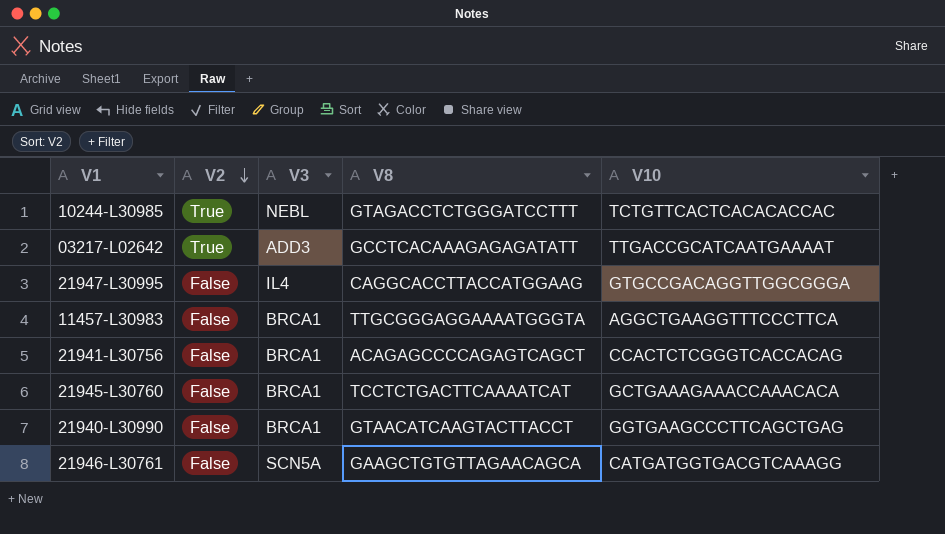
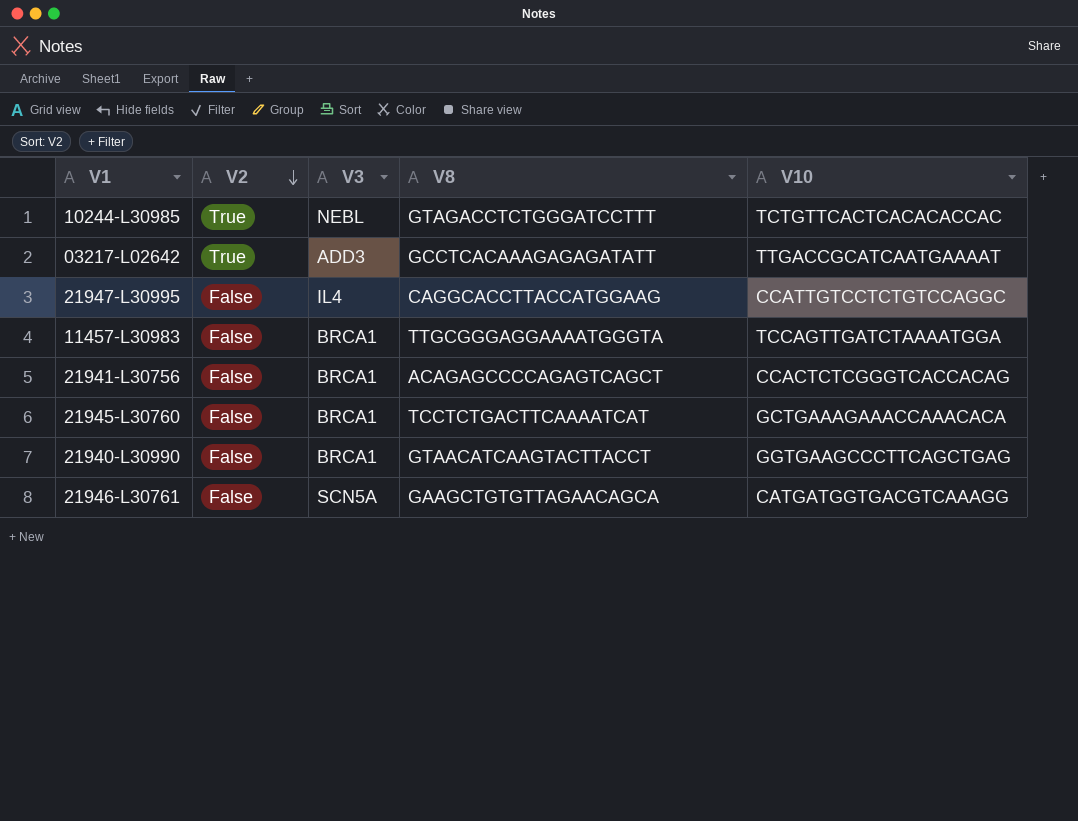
21947-L30995 | V10: GTGCCGACAGGTTGGCGGGA -> CCATTGTCCTCTGTCCAGGC
11457-L30983 | V10: AGGCTGAAGGTTTCCCTTCA -> TCCAGTTGATCTAAAATGGA

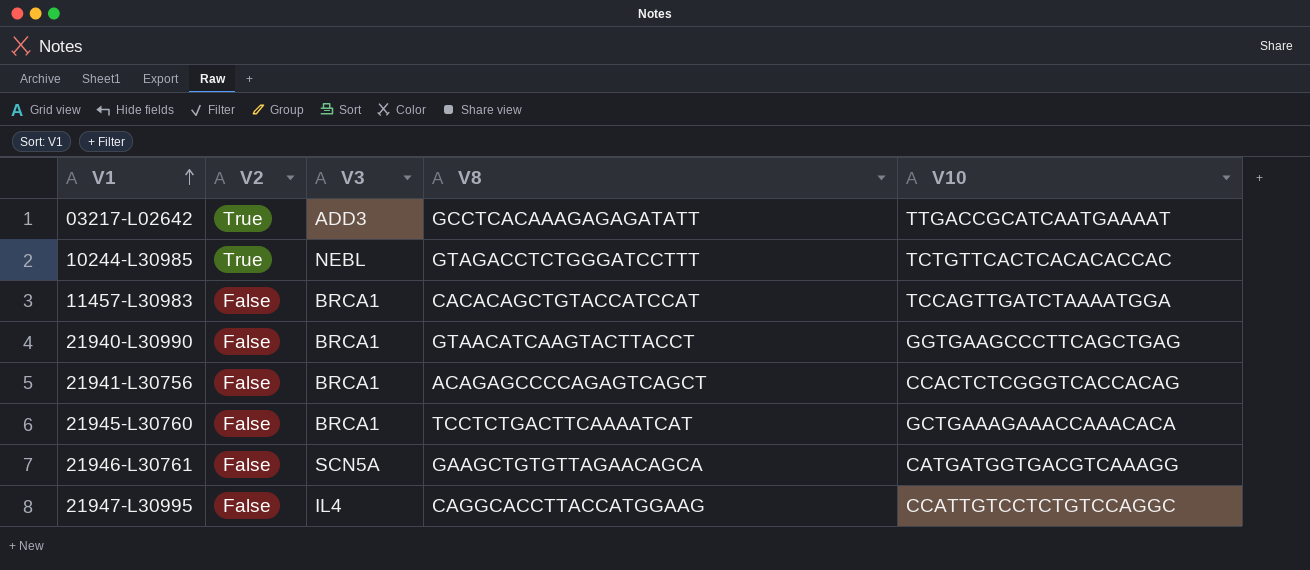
row order: V2 descending -> V1 ascending
11457-L30983 | V8: TTGCGGGAGGAAAATGGGTA -> CACACAGCTGTACCATCCAT

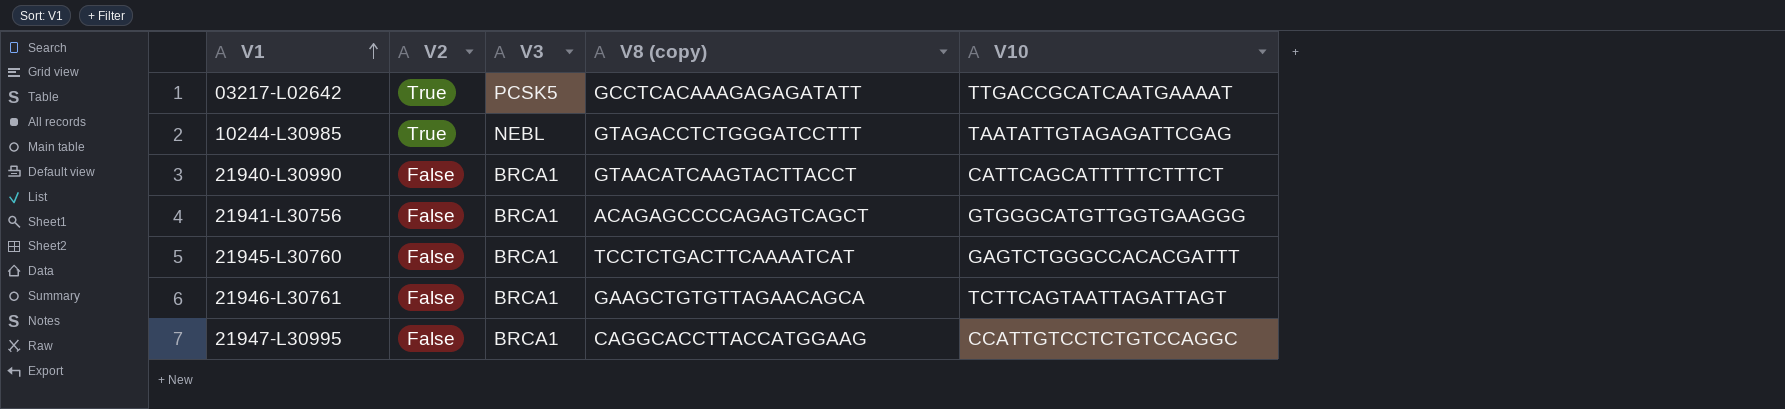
column name: V8 -> V8 (copy)
row 11457-L30983: False | BRCA1 | CACACAGCTGTACCATCCAT | TCCAGTTGATCTAAAATGGA -> none
03217-L02642 | V3: ADD3 -> PCSK5
10244-L30985 | V10: TCTGTTCACTCACACACCAC -> TAATATTGTAGAGATTCGAG
21940-L30990 | V10: GGTGAAGCCCTTCAGCTGAG -> CATTCAGCATTTTTCTTTCT
21941-L30756 | V10: CCACTCTCGGGTCACCACAG -> GTGGGCATGTTGGTGAAGGG
21945-L30760 | V10: GCTGAAAGAAACCAAACACA -> GAGTCTGGGCCACACGATTT
21946-L30761 | V3: SCN5A -> BRCA1
21946-L30761 | V10: CATGATGGTGACGTCAAAGG -> TCTTCAGTAATTAGATTAGT
21947-L30995 | V3: IL4 -> BRCA1

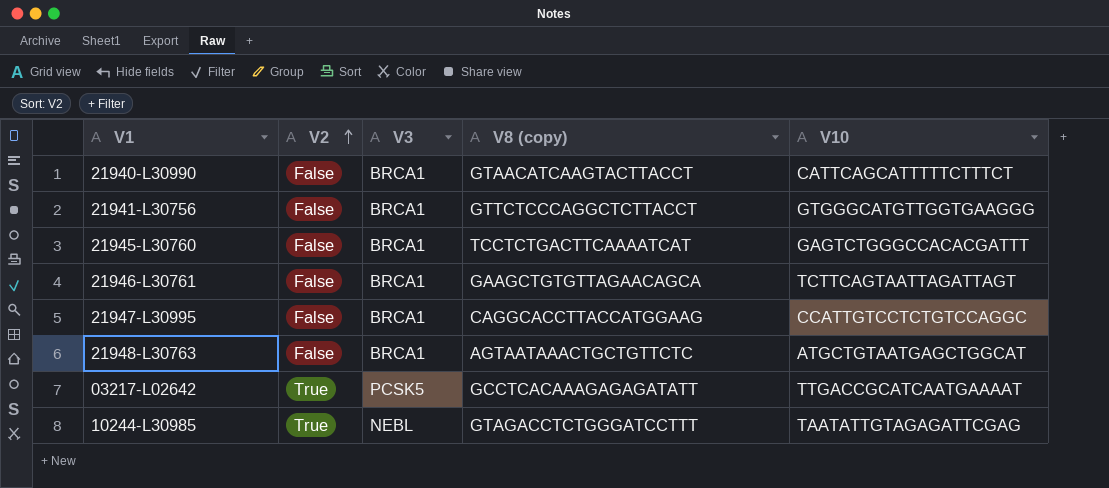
row order: V1 ascending -> V2 ascending
21941-L30756 | V8 (copy): ACAGAGCCCCAGAGTCAGCT -> GTTCTCCCAGGCTCTTACCT
row 21948-L30763: none -> False | BRCA1 | AGTAATAAACTGCTGTTCTC | ATGCTGTAATGAGCTGGCAT

